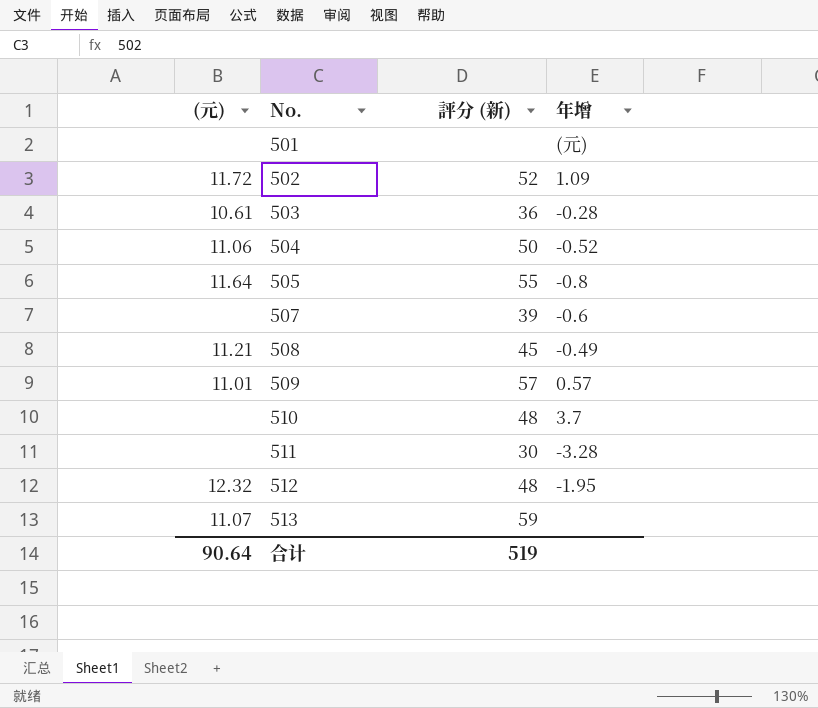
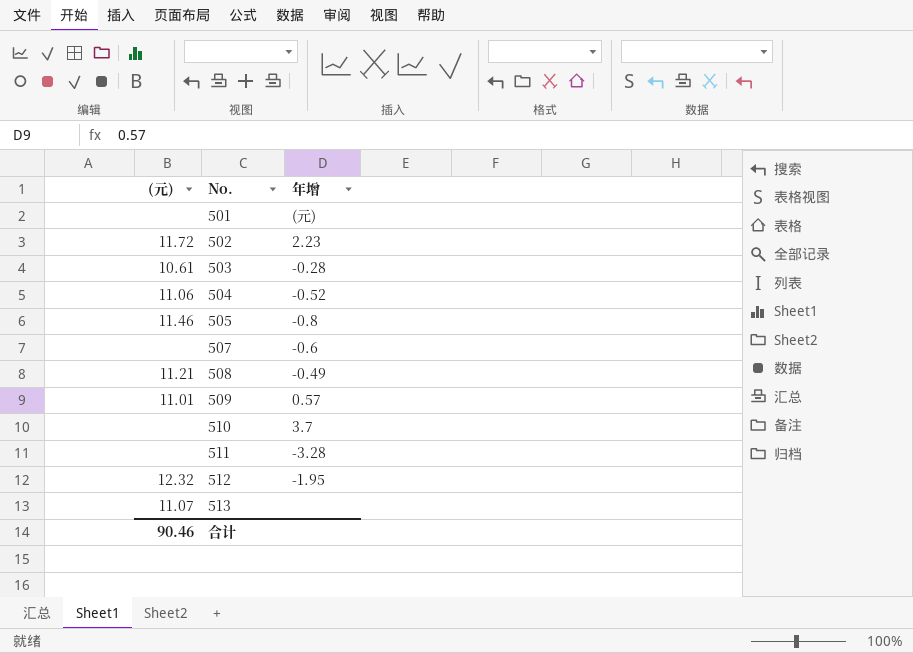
column 評分 (新) | position: 3 -> none
502 | 年增: 1.09 -> 2.23
505 | (元): 11.64 -> 11.46
合计 | (元): 90.64 -> 90.46

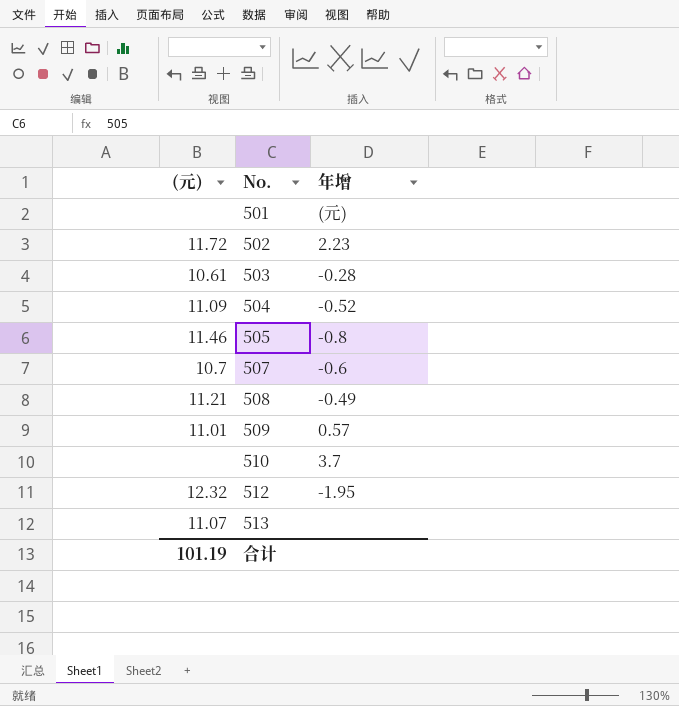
row 511: none | -3.28 -> none
504 | (元): 11.06 -> 11.09
507 | (元): none -> 10.7
合计 | (元): 90.46 -> 101.19

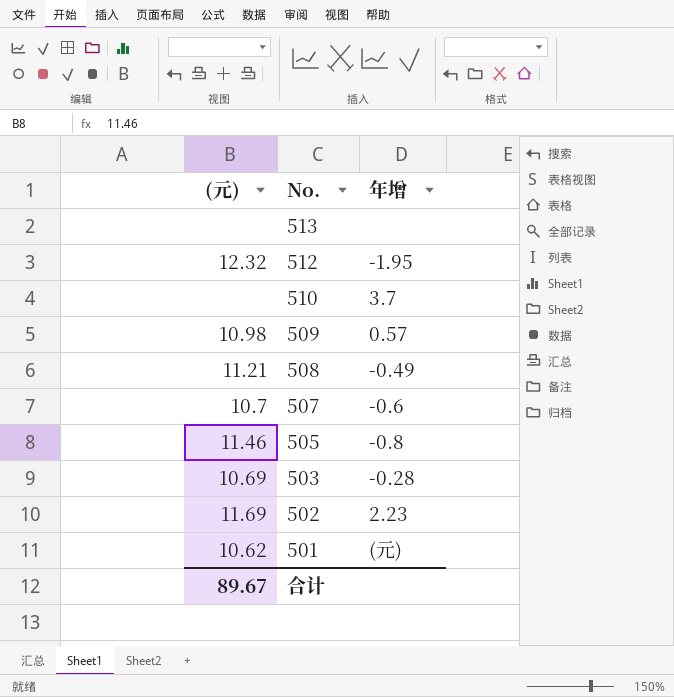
row order: No. ascending -> No. descending
row 504: 11.09 | -0.52 -> none
513 | (元): 11.07 -> none
509 | (元): 11.01 -> 10.98
503 | (元): 10.61 -> 10.69
502 | (元): 11.72 -> 11.69
501 | (元): none -> 10.62
合计 | (元): 101.19 -> 89.67

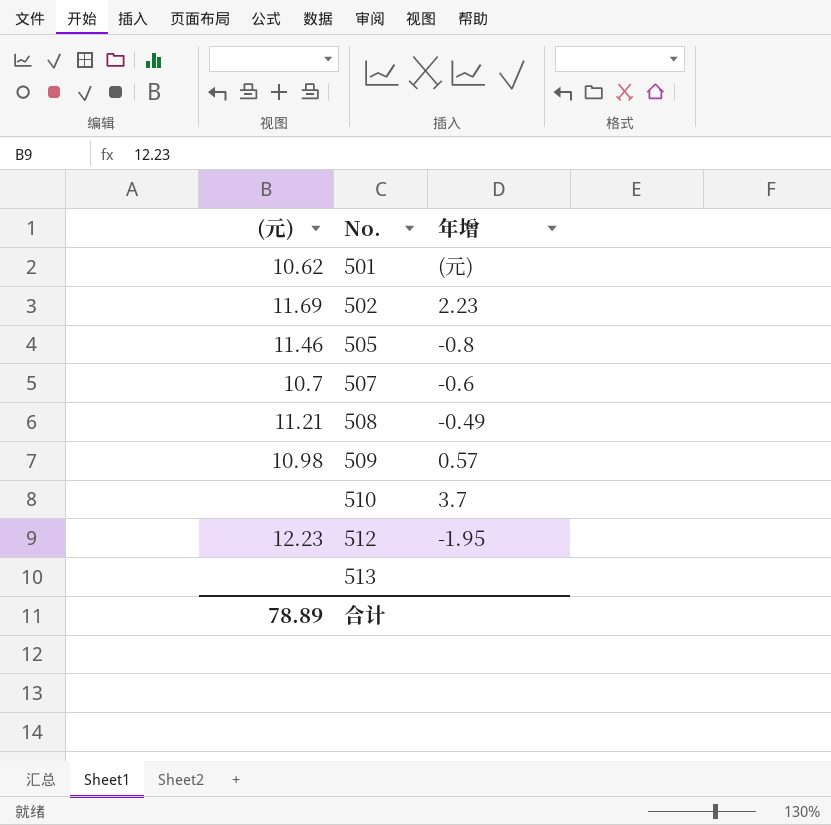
row order: No. descending -> No. ascending
row 503: 10.69 | -0.28 -> none
512 | (元): 12.32 -> 12.23
合计 | (元): 89.67 -> 78.89

